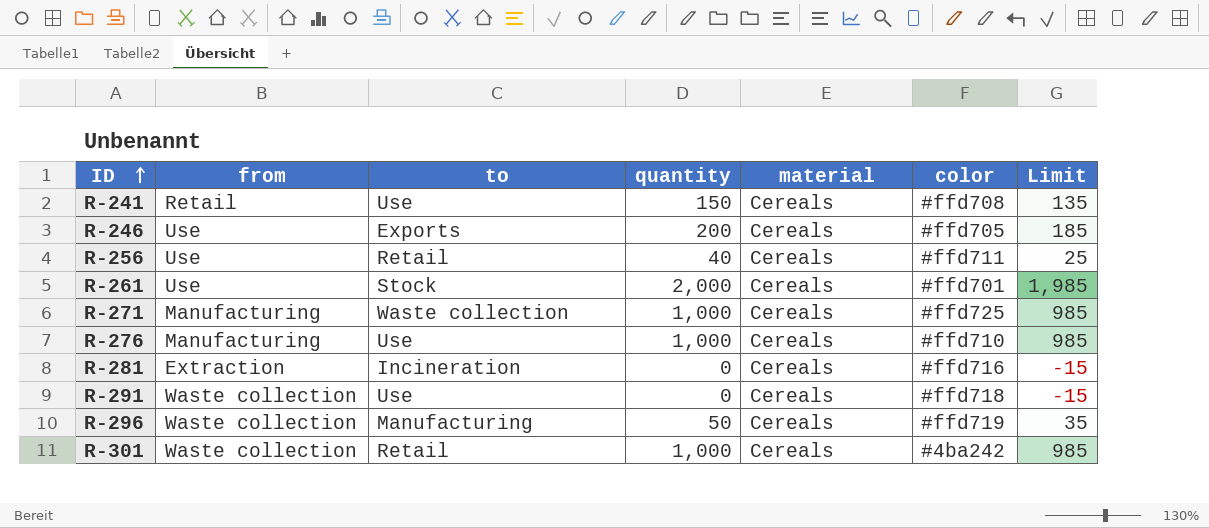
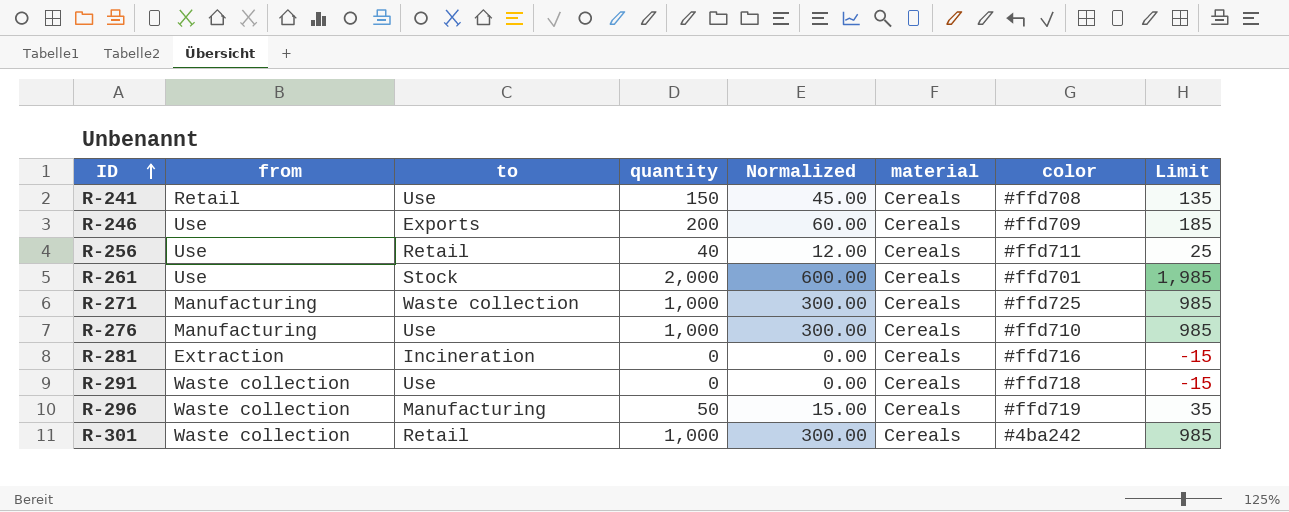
column Normalized | formula: none -> [quantity] * 0.3
R-246 | color: #ffd705 -> #ffd709

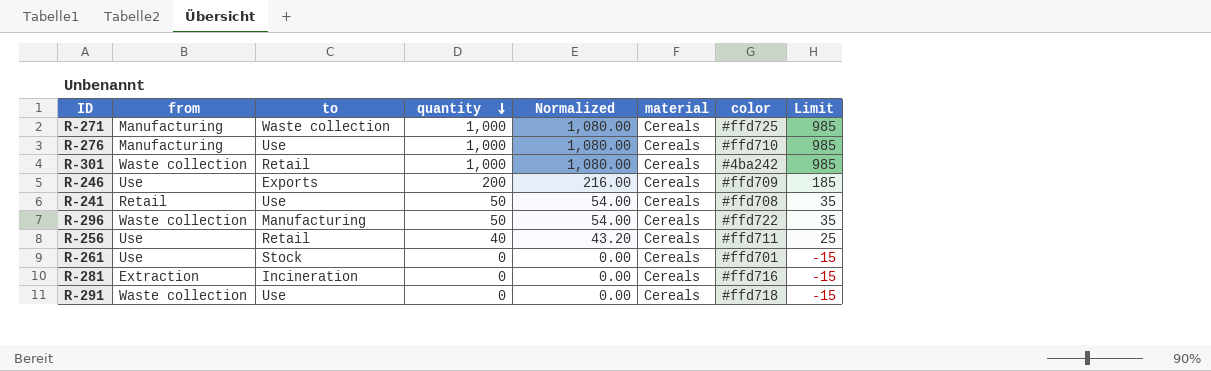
row order: ID ascending -> quantity descending
column Normalized | formula: [quantity] * 0.3 -> [quantity] * 1.08
R-241 | quantity: 150 -> 50
R-241 | Limit: 135 -> 35
R-296 | color: #ffd719 -> #ffd722
R-261 | quantity: 2,000 -> 0
R-261 | Limit: 1,985 -> -15

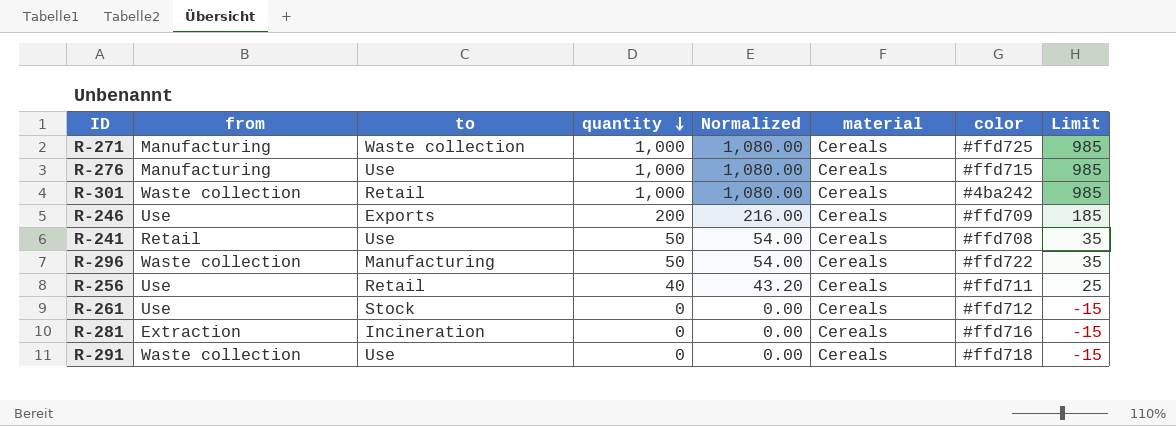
R-276 | color: #ffd710 -> #ffd715
R-261 | color: #ffd701 -> #ffd712

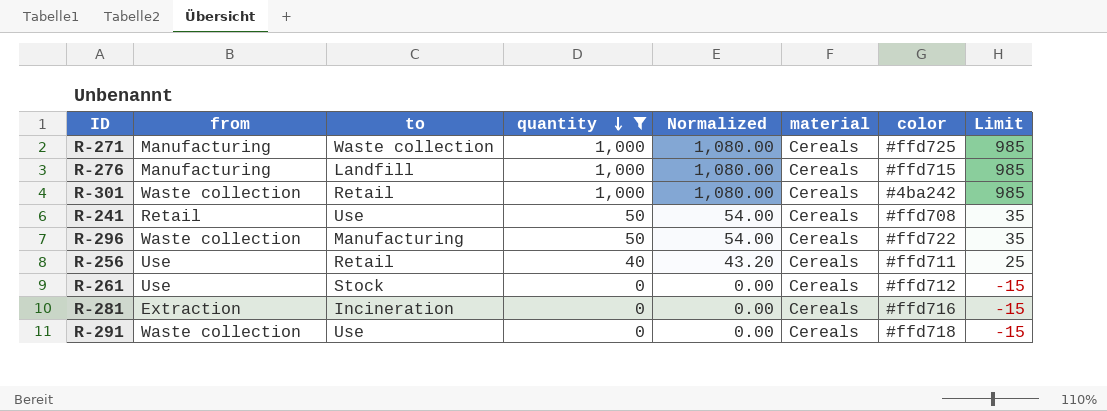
filter: none -> quantity != 200
R-276 | to: Use -> Landfill

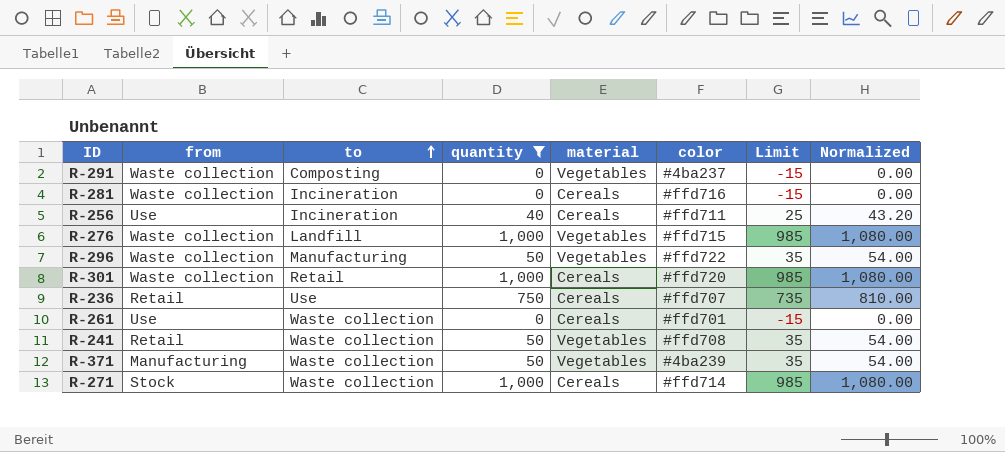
row order: quantity descending -> to ascending
column Normalized | position: 5 -> 8
R-291 | to: Use -> Composting
R-291 | material: Cereals -> Vegetables
R-291 | color: #ffd718 -> #4ba237
R-281 | from: Extraction -> Waste collection
R-256 | to: Retail -> Incineration
R-276 | from: Manufacturing -> Waste collection
R-276 | material: Cereals -> Vegetables
R-296 | material: Cereals -> Vegetables
R-301 | color: #4ba242 -> #ffd720
row R-236: none -> Retail | Use | 750 | Cereals | #ffd707 | 735 | 810.00
R-261 | to: Stock -> Waste collection
R-261 | color: #ffd712 -> #ffd701
R-241 | to: Use -> Waste collection
R-241 | material: Cereals -> Vegetables
row R-371: none -> Manufacturing | Waste collection | 50 | Vegetables | #4ba239 | 35 | 54.00
R-271 | from: Manufacturing -> Stock
R-271 | color: #ffd725 -> #ffd714

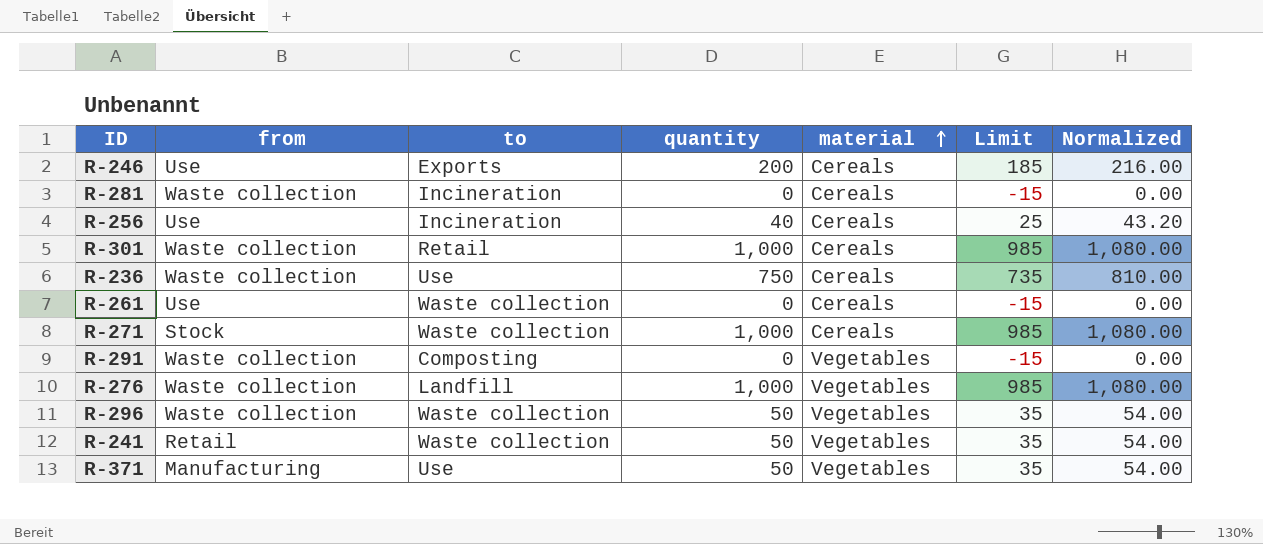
filter: quantity != 200 -> none
row order: to ascending -> material ascending
column color | position: 6 -> none
R-236 | from: Retail -> Waste collection
R-296 | to: Manufacturing -> Waste collection
R-371 | to: Waste collection -> Use

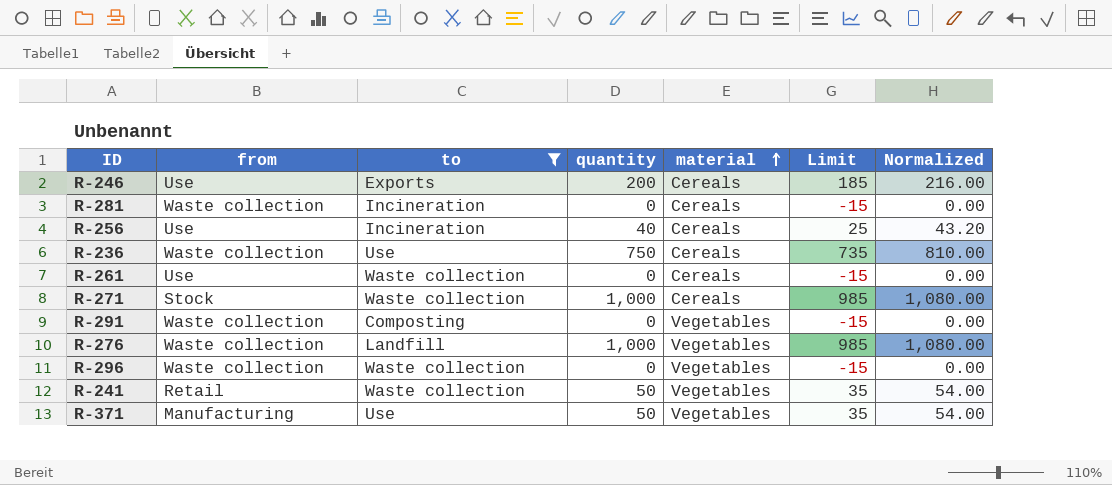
filter: none -> to != Retail
R-296 | quantity: 50 -> 0
R-296 | Limit: 35 -> -15
R-296 | Normalized: 54.00 -> 0.00

